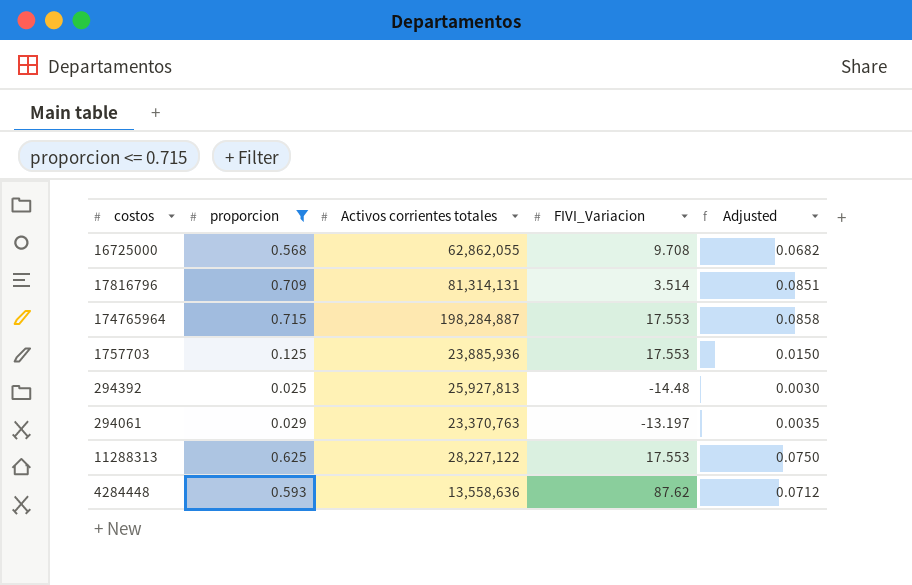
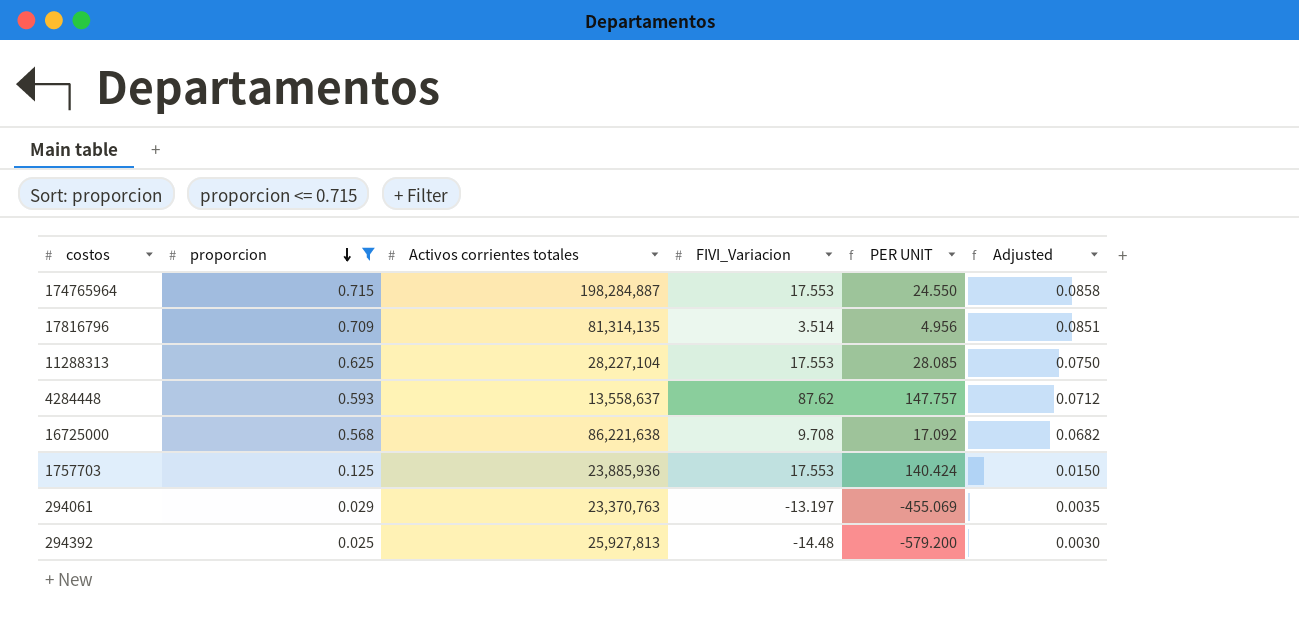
row order: none -> proporcion descending
column PER UNIT | formula: none -> [FIVI_Variacion] / [proporcion]
17816796 | Activos corrientes totales: 81,314,131 -> 81,314,135
11288313 | Activos corrientes totales: 28,227,122 -> 28,227,104
4284448 | Activos corrientes totales: 13,558,636 -> 13,558,637
16725000 | Activos corrientes totales: 62,862,055 -> 86,221,638

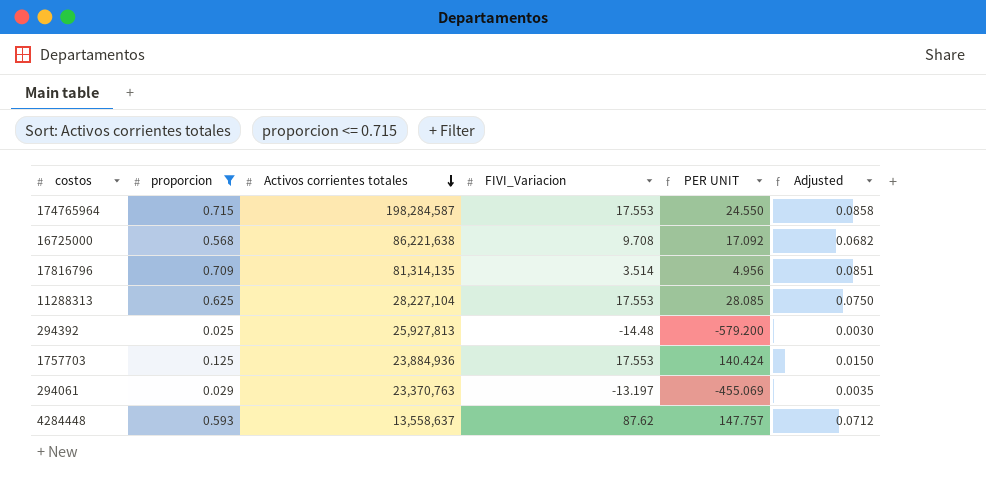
row order: proporcion descending -> Activos corrientes totales descending
174765964 | Activos corrientes totales: 198,284,887 -> 198,284,587
1757703 | Activos corrientes totales: 23,885,936 -> 23,884,936

